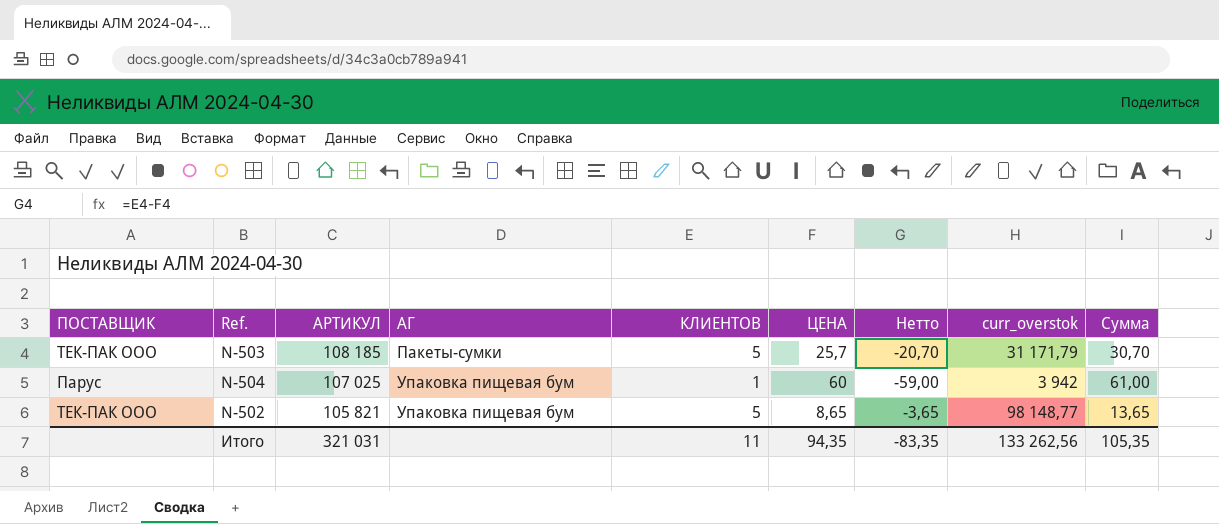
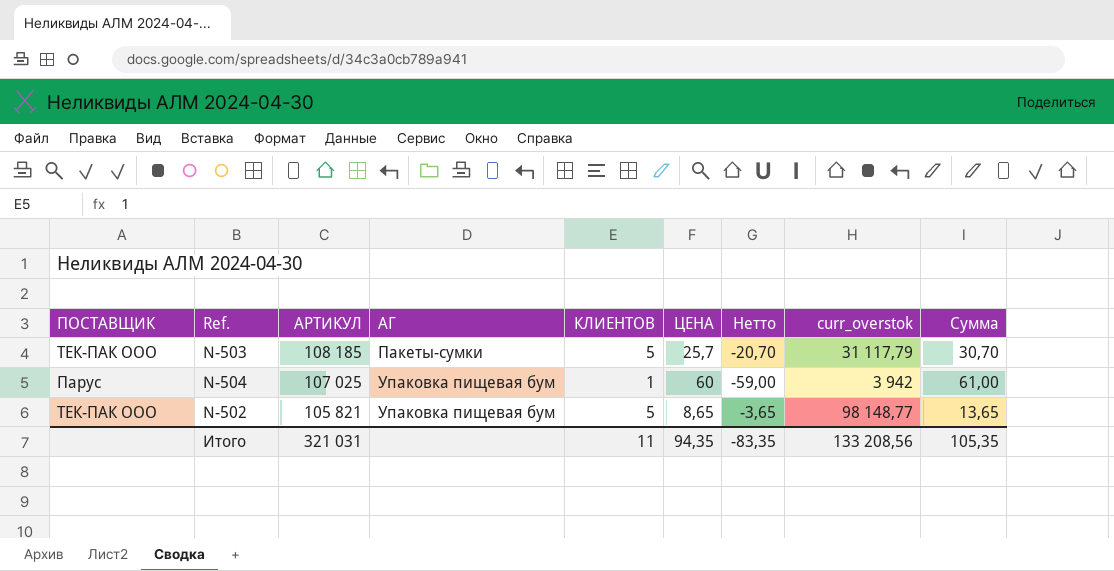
N-503 | curr_overstok: 31 171,79 -> 31 117,79
Итого | curr_overstok: 133 262,56 -> 133 208,56

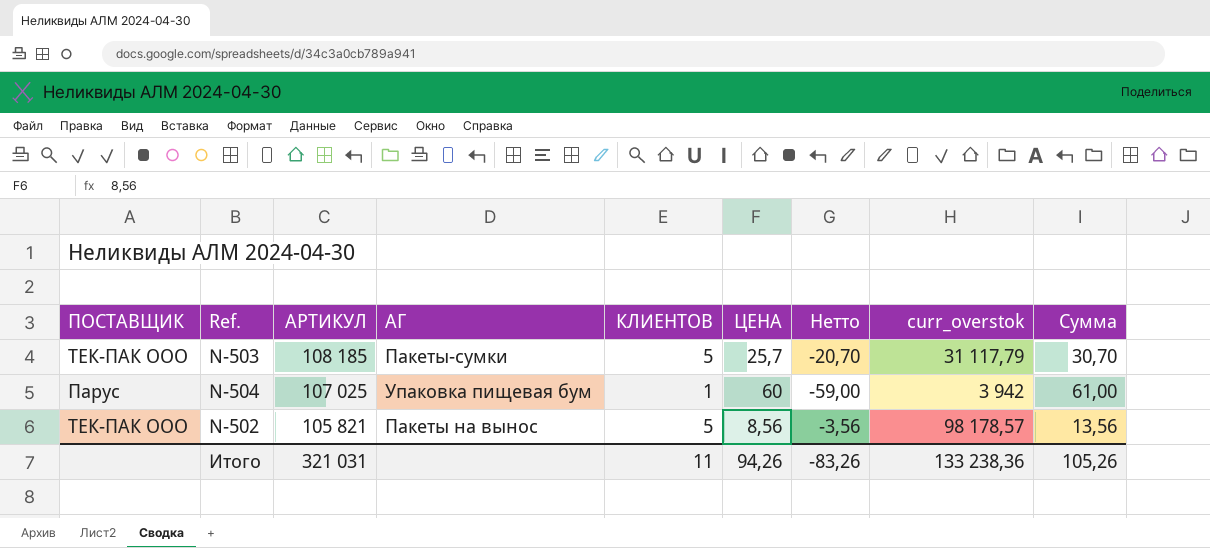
N-502 | АГ: Упаковка пищевая бум -> Пакеты на вынос
N-502 | ЦЕНА: 8,65 -> 8,56
N-502 | Нетто: -3,65 -> -3,56
N-502 | curr_overstok: 98 148,77 -> 98 178,57
N-502 | Сумма: 13,65 -> 13,56
Итого | ЦЕНА: 94,35 -> 94,26
Итого | Нетто: -83,35 -> -83,26
Итого | curr_overstok: 133 208,56 -> 133 238,36
Итого | Сумма: 105,35 -> 105,26

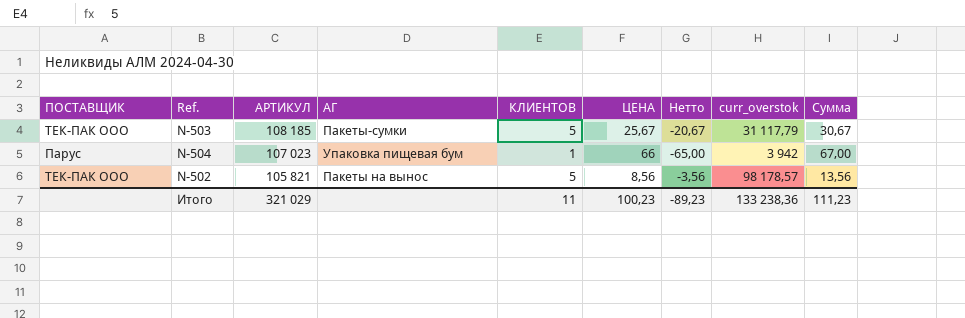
N-503 | ЦЕНА: 25,7 -> 25,67
N-503 | Нетто: -20,70 -> -20,67
N-503 | Сумма: 30,70 -> 30,67
N-504 | АРТИКУЛ: 107 025 -> 107 023
N-504 | ЦЕНА: 60 -> 66
N-504 | Нетто: -59,00 -> -65,00
N-504 | Сумма: 61,00 -> 67,00
Итого | АРТИКУЛ: 321 031 -> 321 029
Итого | ЦЕНА: 94,26 -> 100,23
Итого | Нетто: -83,26 -> -89,23
Итого | Сумма: 105,26 -> 111,23

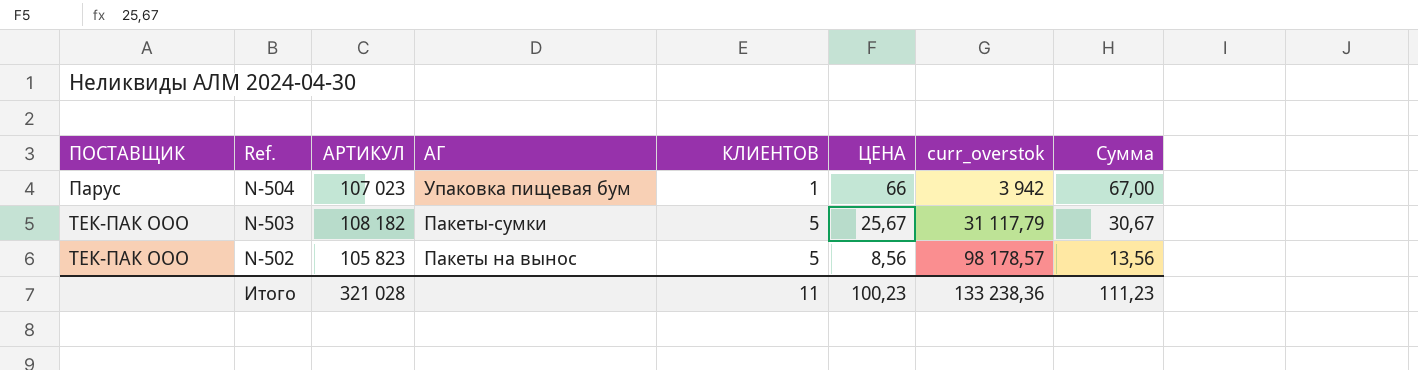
row order: АРТИКУЛ descending -> ПОСТАВЩИК ascending
column Нетто | formula: [КЛИЕНТОВ] - [ЦЕНА] -> none
N-503 | АРТИКУЛ: 108 185 -> 108 182
N-502 | АРТИКУЛ: 105 821 -> 105 823
Итого | АРТИКУЛ: 321 029 -> 321 028

